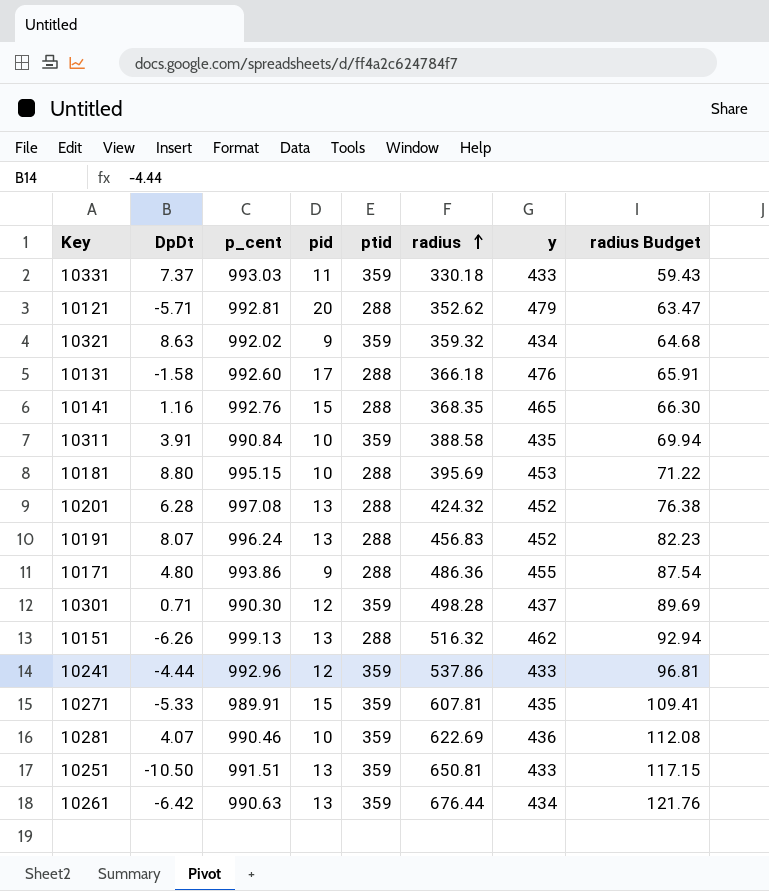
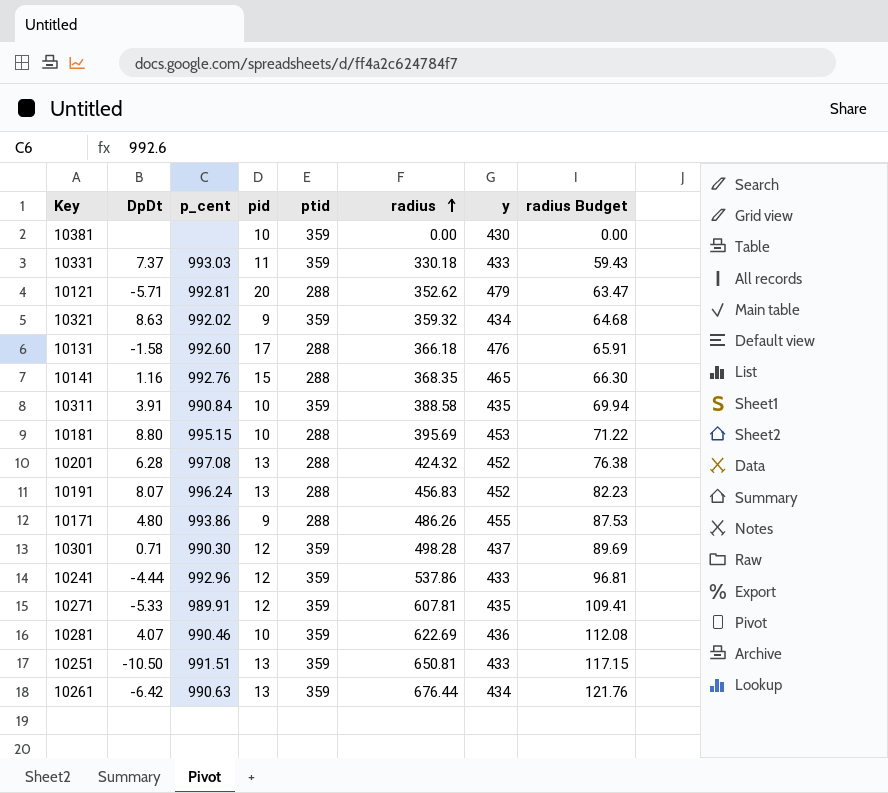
row 10151: -6.26 | 999.13 | 13 | 288 | 516.32 | 462 | 92.94 -> none
row 10381: none -> none | none | 10 | 359 | 0.00 | 430 | 0.00
10171 | radius: 486.36 -> 486.26
10171 | radius Budget: 87.54 -> 87.53
10271 | pid: 15 -> 12

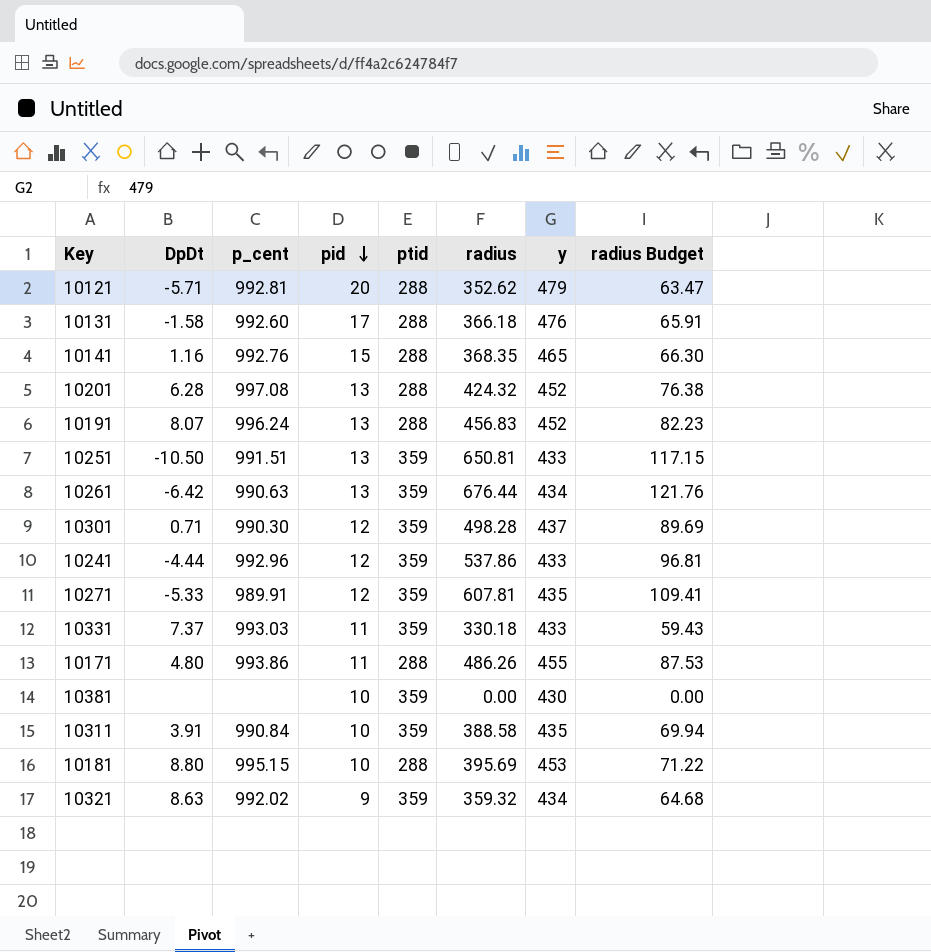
row order: radius ascending -> pid descending
row 10281: 4.07 | 990.46 | 10 | 359 | 622.69 | 436 | 112.08 -> none
10171 | pid: 9 -> 11

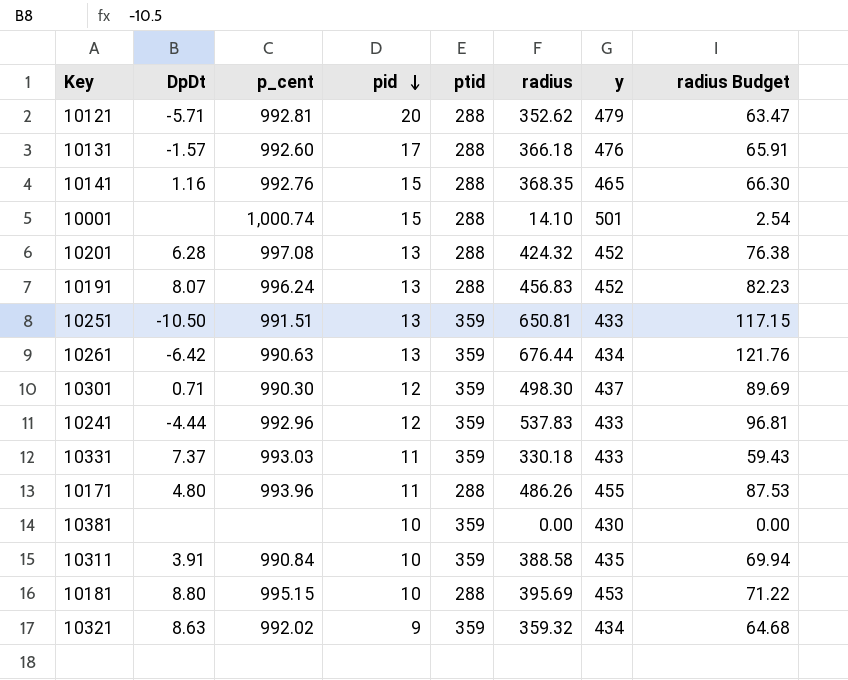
row 10271: -5.33 | 989.91 | 12 | 359 | 607.81 | 435 | 109.41 -> none
10131 | DpDt: -1.58 -> -1.57
row 10001: none -> none | 1,000.74 | 15 | 288 | 14.10 | 501 | 2.54
10301 | radius: 498.28 -> 498.30
10241 | radius: 537.86 -> 537.83
10171 | p_cent: 993.86 -> 993.96

